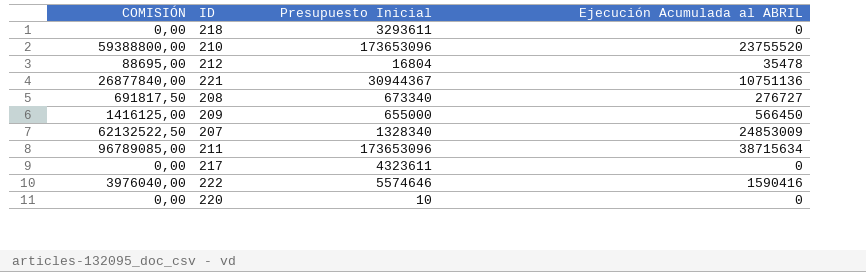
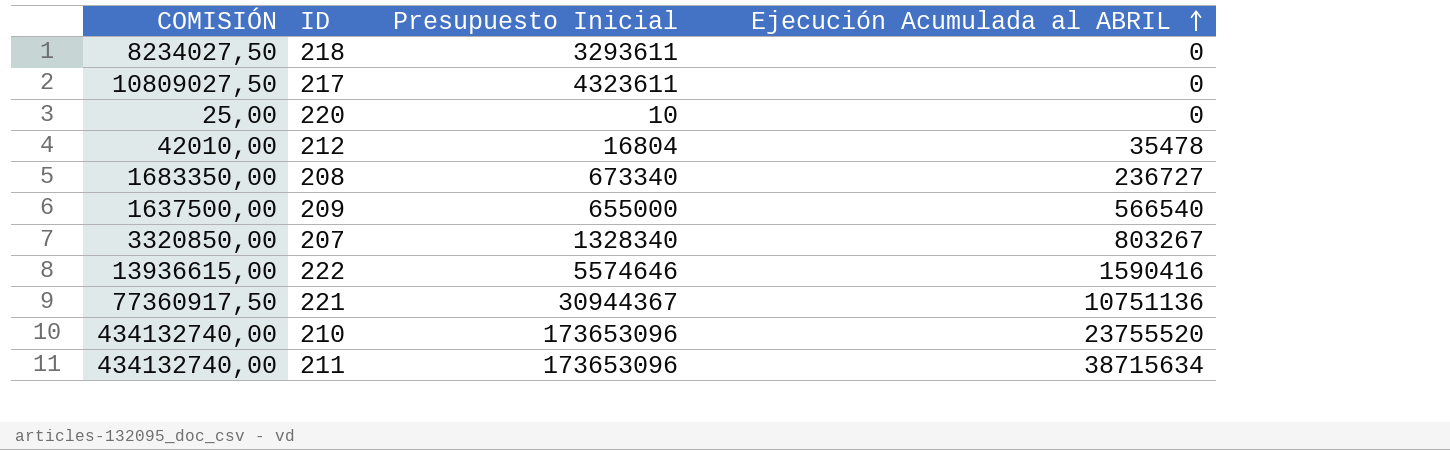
row order: none -> Ejecución Acumulada al ABRIL ascending
column COMISIÓN | formula: [Ejecución Acumulada al ABRIL] * 2,5 -> [Presupuesto Inicial] * 2,5
208 | Ejecución Acumulada al ABRIL: 276727 -> 236727
209 | Ejecución Acumulada al ABRIL: 566450 -> 566540
207 | Ejecución Acumulada al ABRIL: 24853009 -> 803267

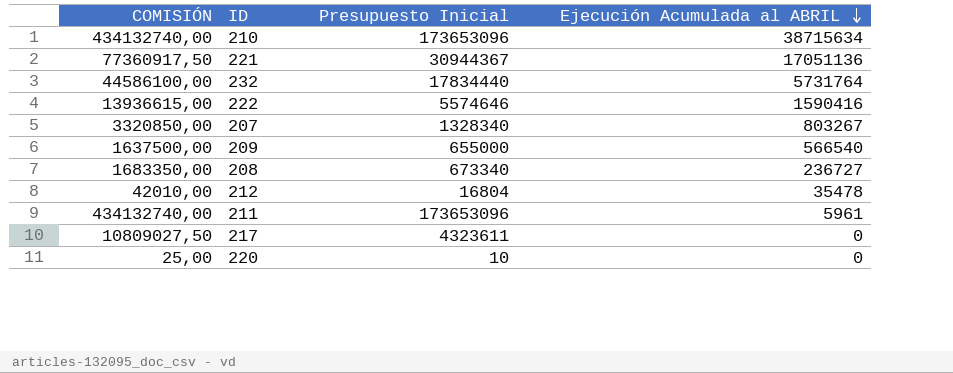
row order: Ejecución Acumulada al ABRIL ascending -> Ejecución Acumulada al ABRIL descending
row 218: 8234027,50 | 3293611 | 0 -> none
210 | Ejecución Acumulada al ABRIL: 23755520 -> 38715634
221 | Ejecución Acumulada al ABRIL: 10751136 -> 17051136
row 232: none -> 44586100,00 | 17834440 | 5731764
211 | Ejecución Acumulada al ABRIL: 38715634 -> 5961

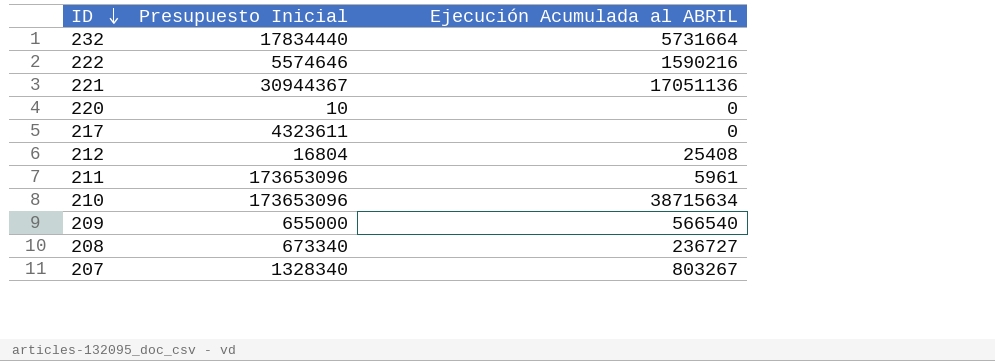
row order: Ejecución Acumulada al ABRIL descending -> ID descending
column COMISIÓN | formula: [Presupuesto Inicial] * 2,5 -> none
232 | Ejecución Acumulada al ABRIL: 5731764 -> 5731664
222 | Ejecución Acumulada al ABRIL: 1590416 -> 1590216
212 | Ejecución Acumulada al ABRIL: 35478 -> 25408

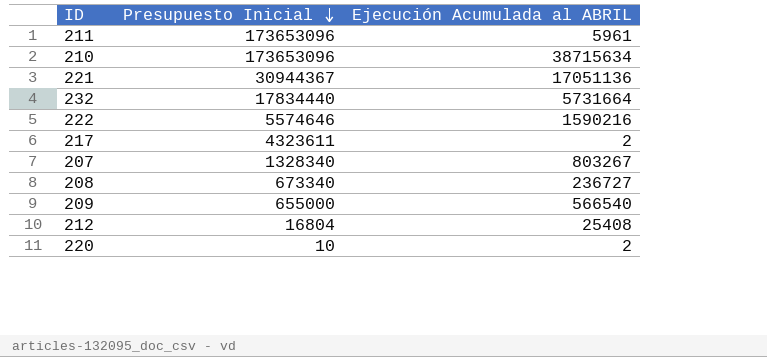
row order: ID descending -> Presupuesto Inicial descending
217 | Ejecución Acumulada al ABRIL: 0 -> 2
220 | Ejecución Acumulada al ABRIL: 0 -> 2

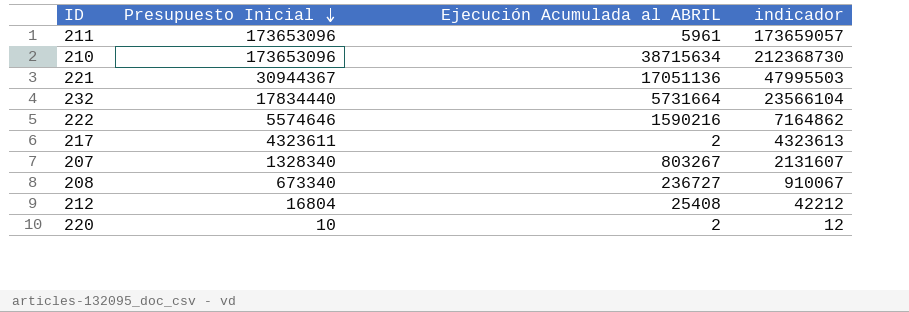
column indicador | formula: none -> [Presupuesto Inicial] + [Ejecución Acumulada al ABRIL]
row 209: 655000 | 566540 -> none

